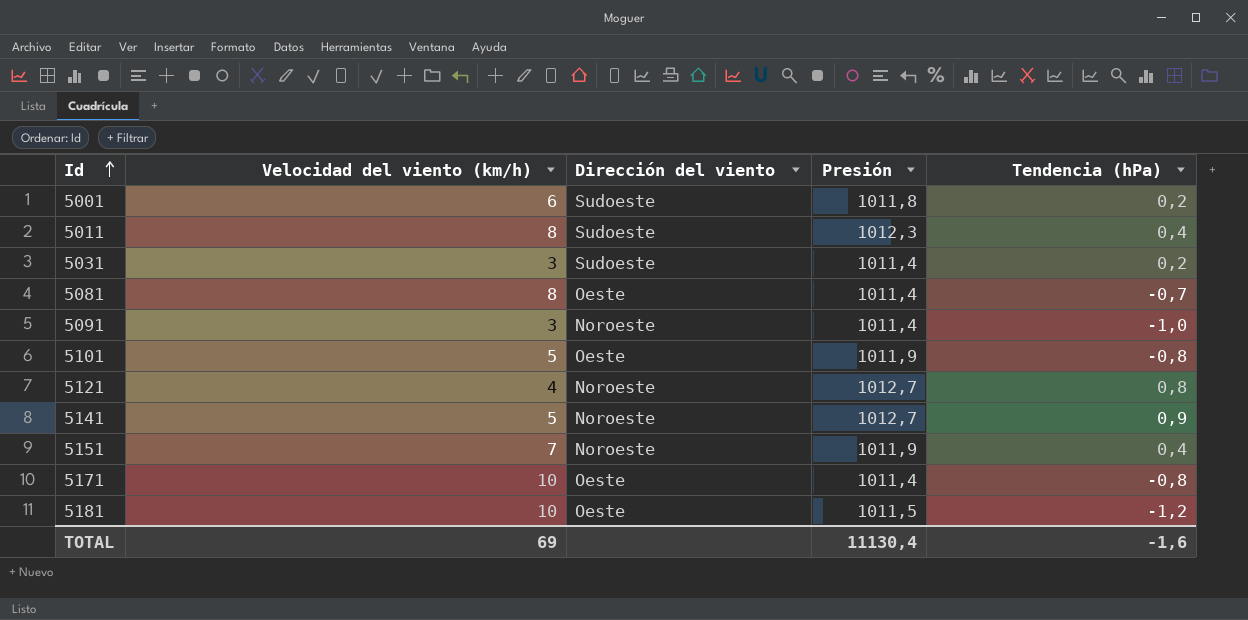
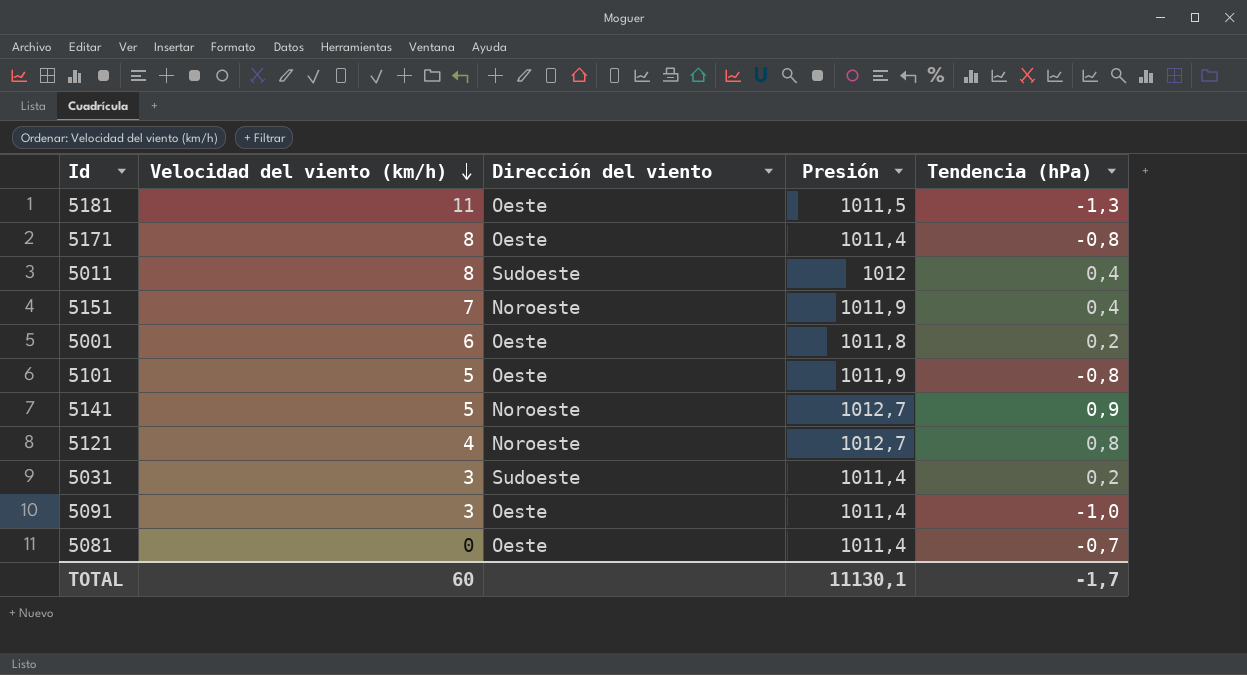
row order: Id ascending -> Velocidad del viento (km/h) descending
5181 | Velocidad del viento (km/h): 10 -> 11
5181 | Tendencia (hPa): -1,2 -> -1,3
5171 | Velocidad del viento (km/h): 10 -> 8
5011 | Presión: 1012,3 -> 1012
5001 | Dirección del viento: Sudoeste -> Oeste
5091 | Dirección del viento: Noroeste -> Oeste
5081 | Velocidad del viento (km/h): 8 -> 0
TOTAL | Velocidad del viento (km/h): 69 -> 60
TOTAL | Presión: 11130,4 -> 11130,1
TOTAL | Tendencia (hPa): -1,6 -> -1,7

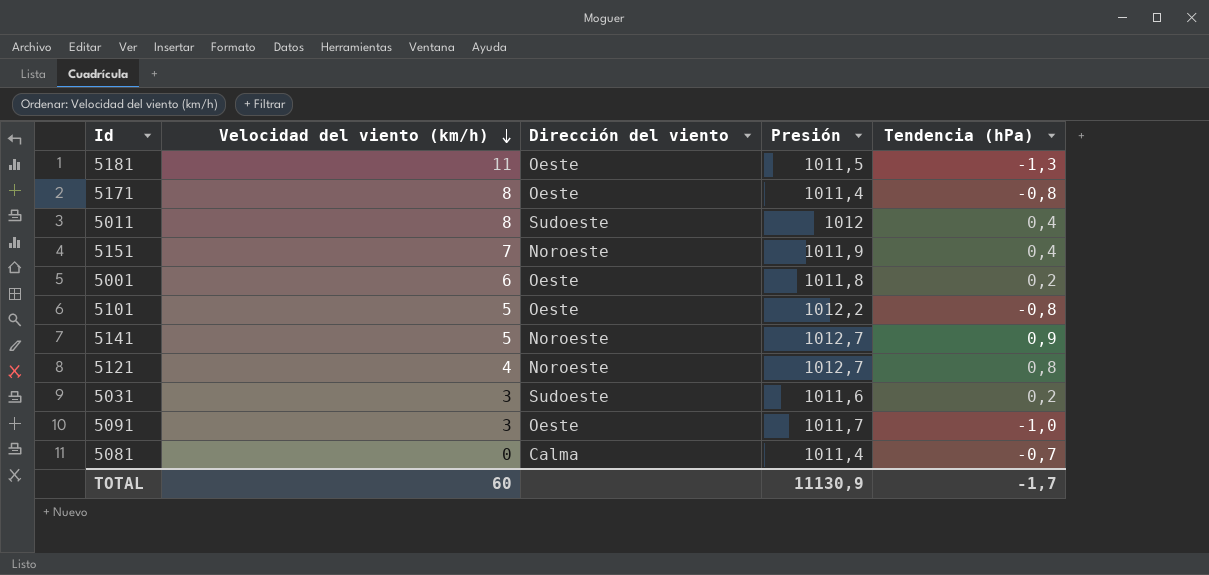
5101 | Presión: 1011,9 -> 1012,2
5031 | Presión: 1011,4 -> 1011,6
5091 | Presión: 1011,4 -> 1011,7
5081 | Dirección del viento: Oeste -> Calma
TOTAL | Presión: 11130,1 -> 11130,9

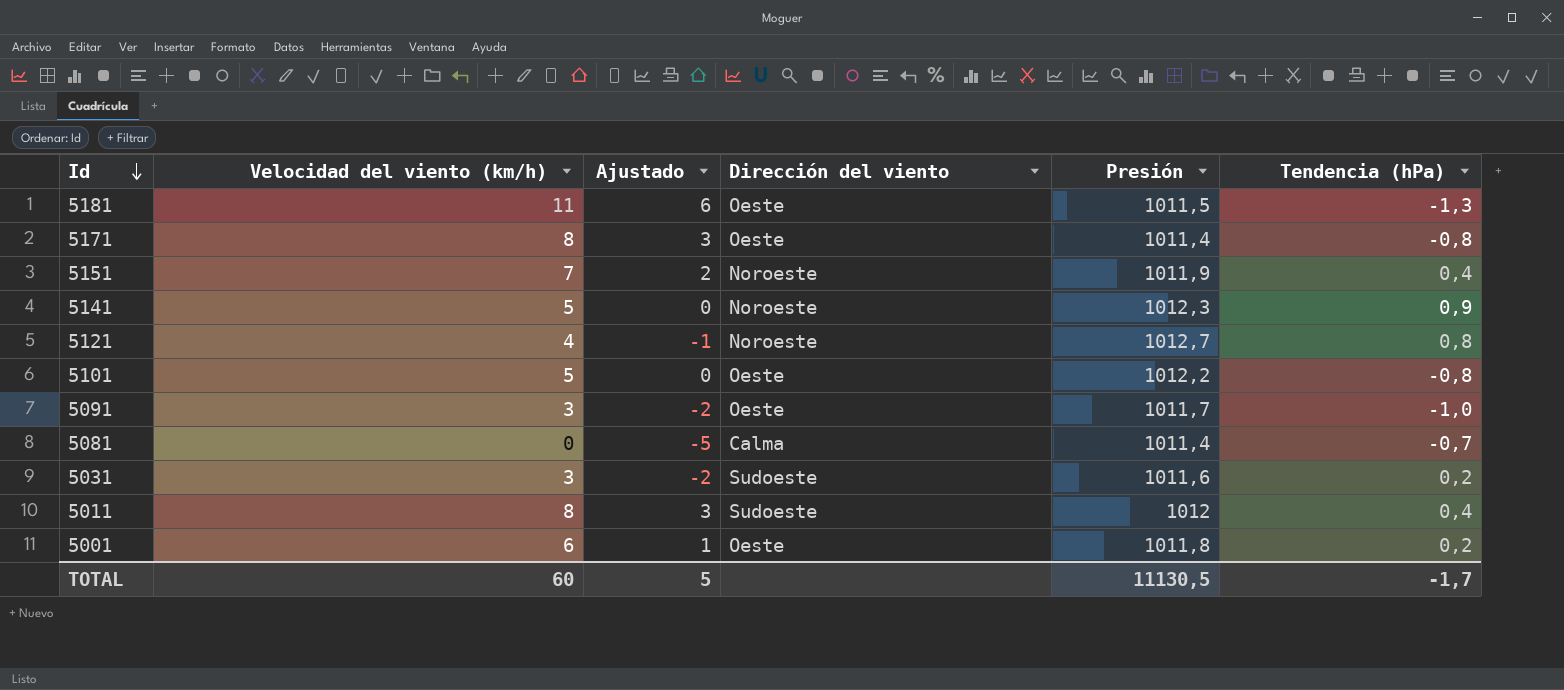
row order: Velocidad del viento (km/h) descending -> Id descending
column Ajustado | formula: none -> [Velocidad del viento (km/h)] - 5
5141 | Presión: 1012,7 -> 1012,3
TOTAL | Presión: 11130,9 -> 11130,5

